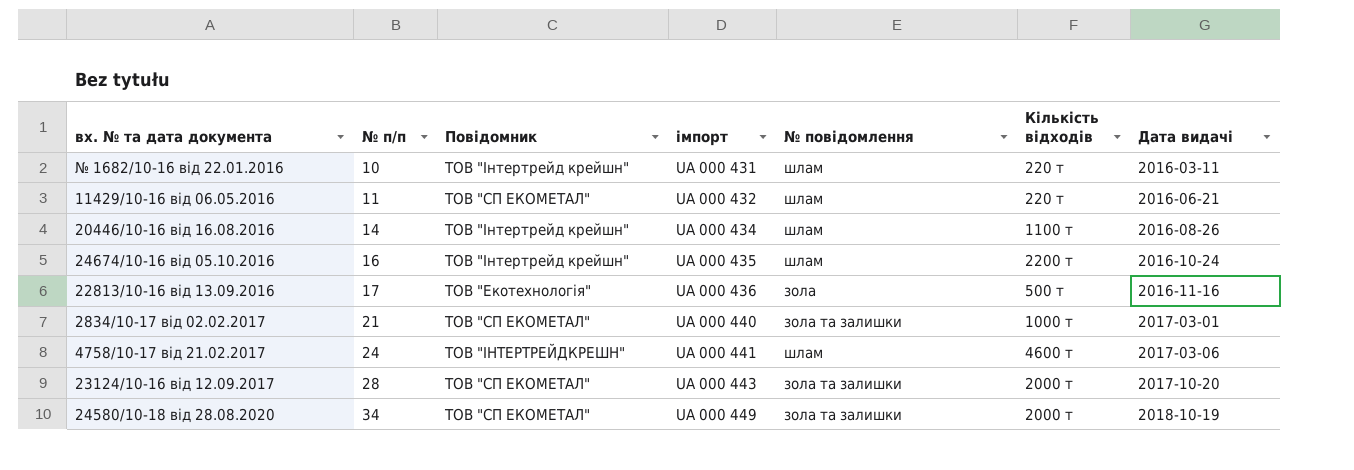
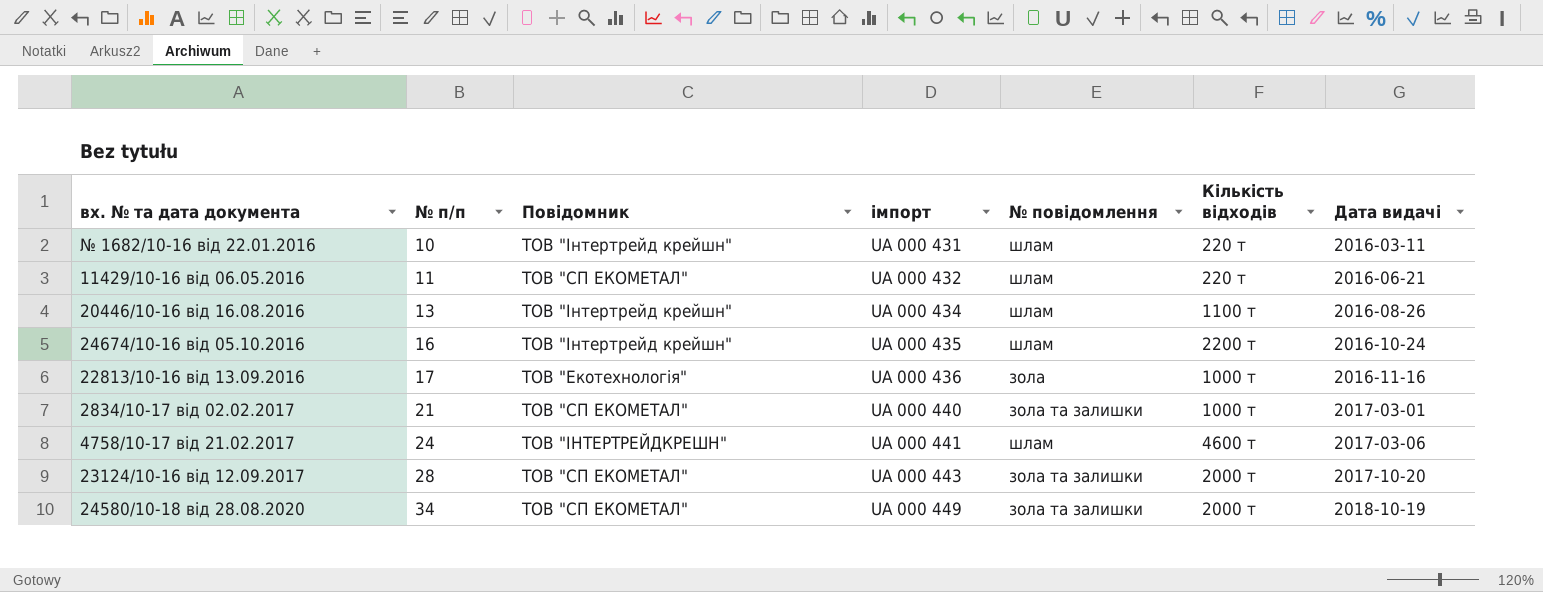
20446/10-16 від 16.08.2016 | № п/п: 14 -> 13
22813/10-16 від 13.09.2016 | Кількість відходів: 500 т -> 1000 т

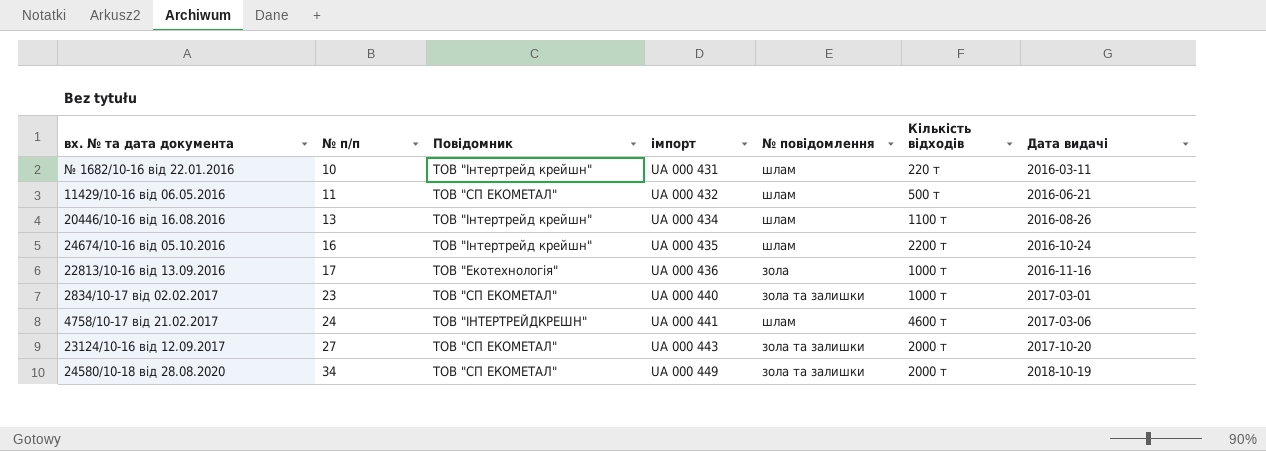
11429/10-16 від 06.05.2016 | Кількість відходів: 220 т -> 500 т
2834/10-17 від 02.02.2017 | № п/п: 21 -> 23
23124/10-16 від 12.09.2017 | № п/п: 28 -> 27

